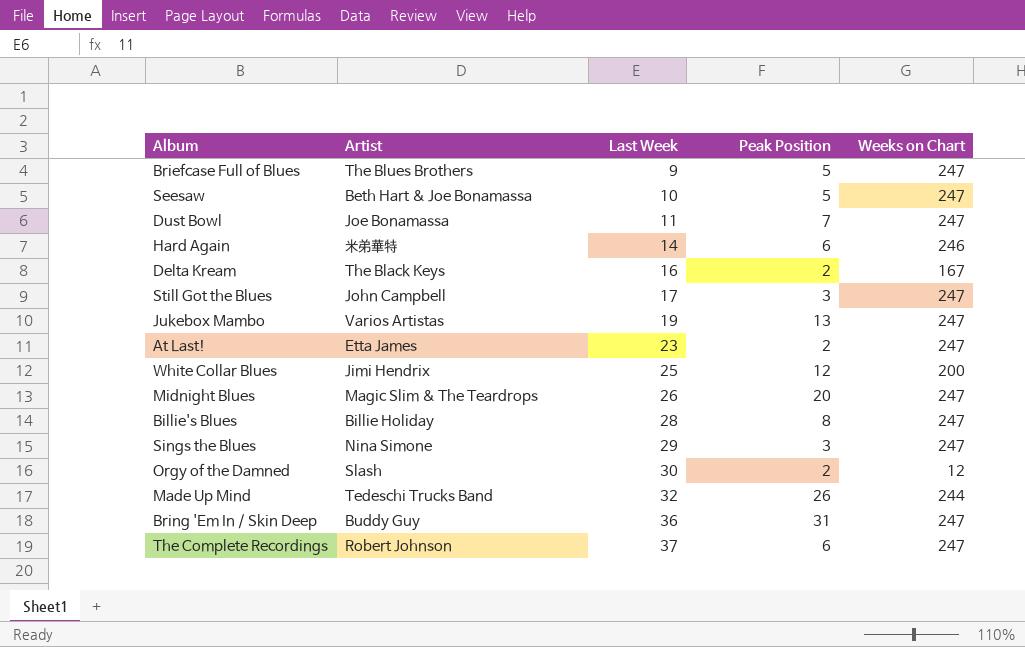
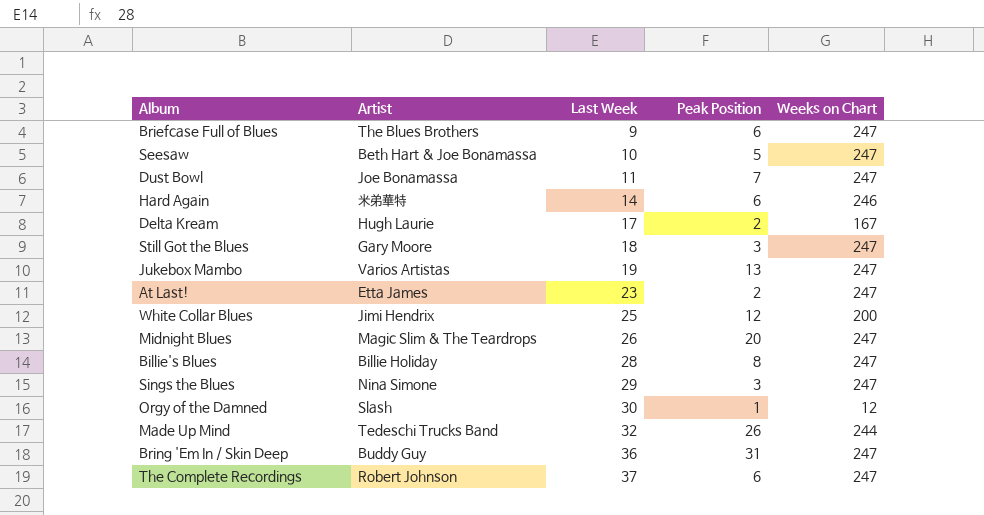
Briefcase Full of Blues | Peak Position: 5 -> 6
Delta Kream | Artist: The Black Keys -> Hugh Laurie
Delta Kream | Last Week: 16 -> 17
Still Got the Blues | Artist: John Campbell -> Gary Moore
Still Got the Blues | Last Week: 17 -> 18
Orgy of the Damned | Peak Position: 2 -> 1

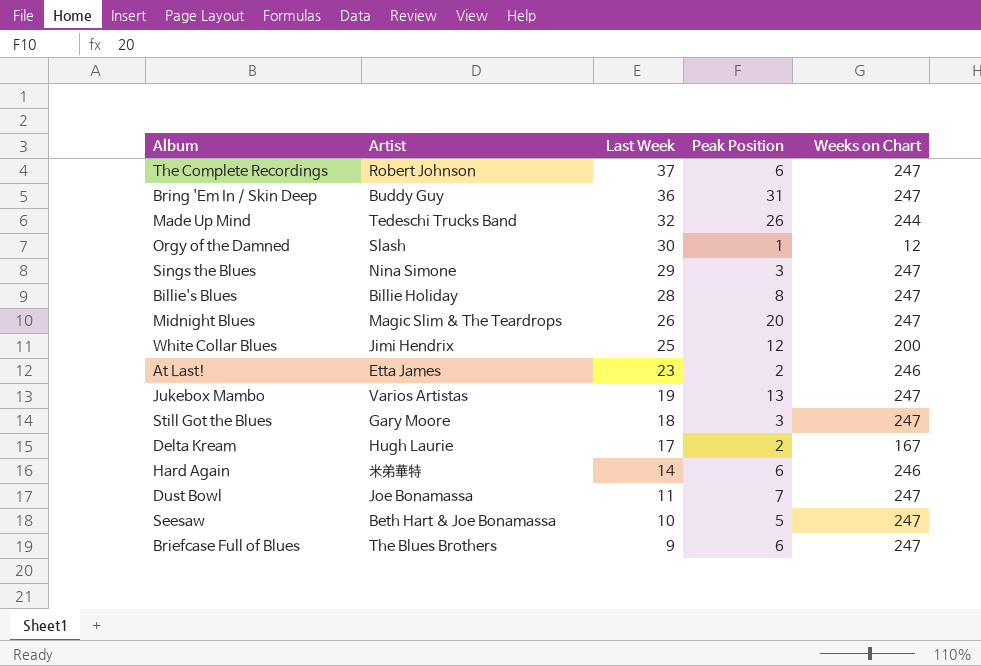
row order: Last Week ascending -> Last Week descending
At Last! | Weeks on Chart: 247 -> 246

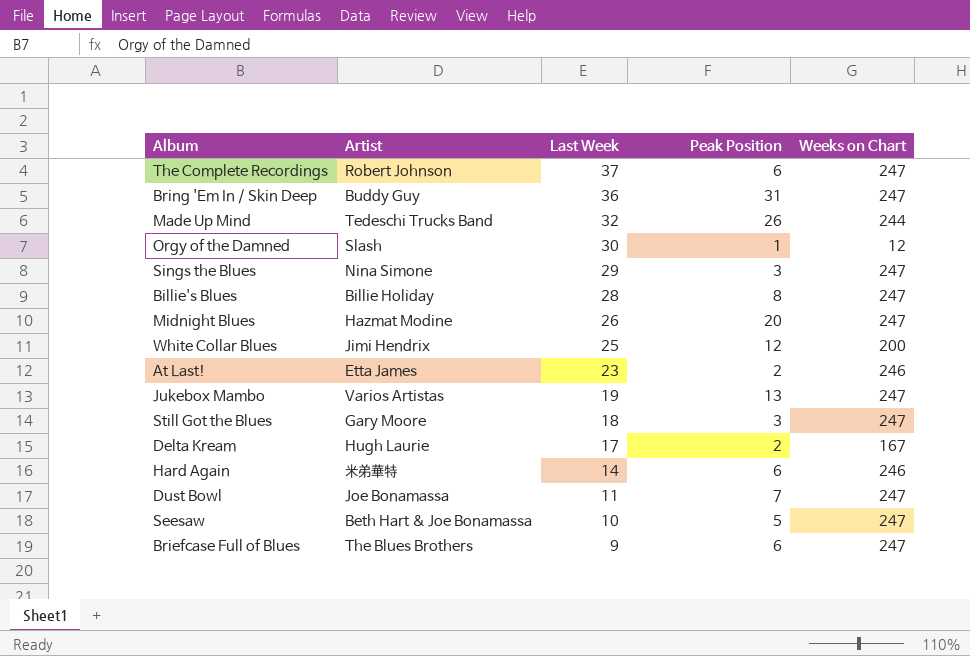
Midnight Blues | Artist: Magic Slim & The Teardrops -> Hazmat Modine

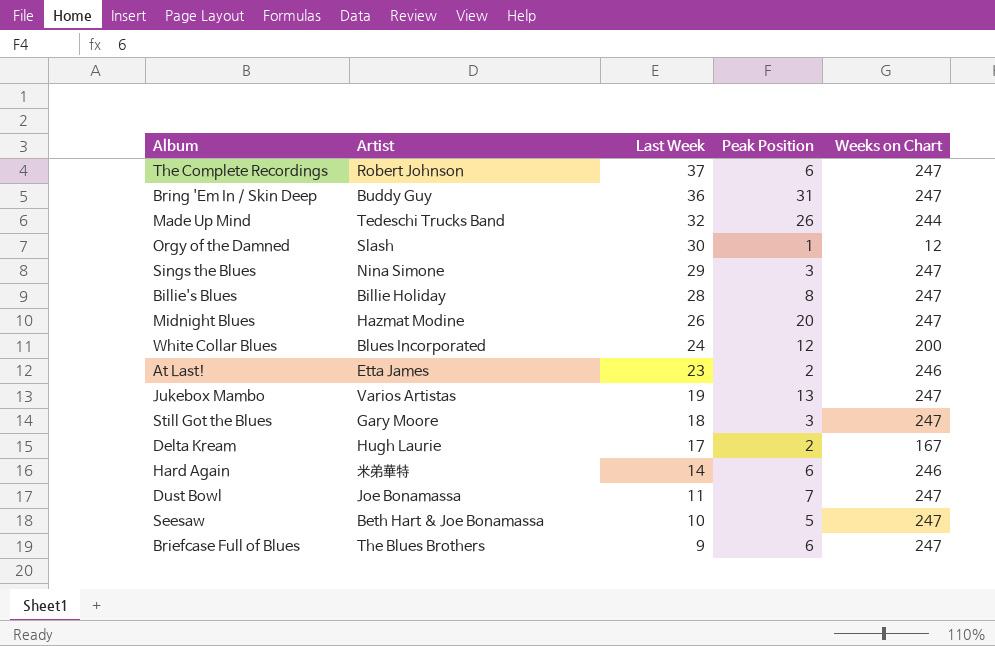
White Collar Blues | Artist: Jimi Hendrix -> Blues Incorporated
White Collar Blues | Last Week: 25 -> 24

